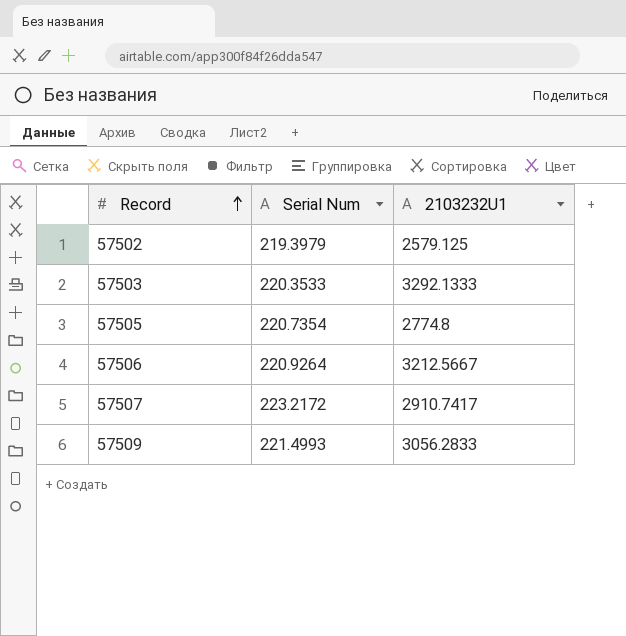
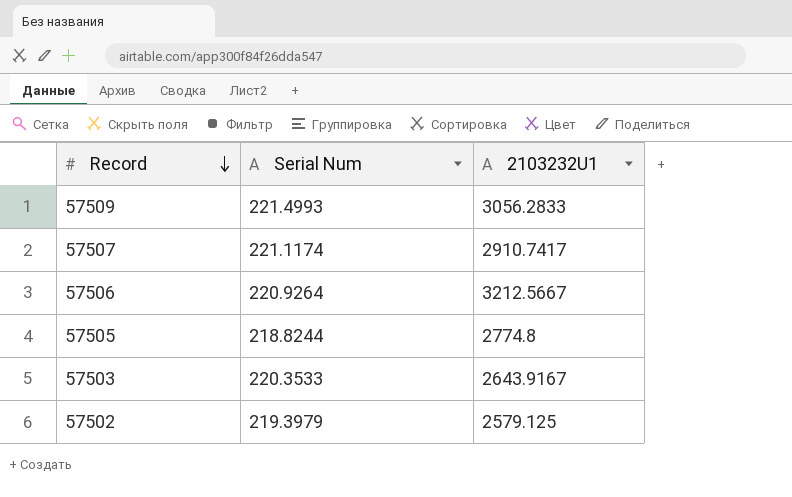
row order: Record ascending -> Record descending
57507 | Serial Num: 223.2172 -> 221.1174
57505 | Serial Num: 220.7354 -> 218.8244
57503 | 2103232U1: 3292.1333 -> 2643.9167

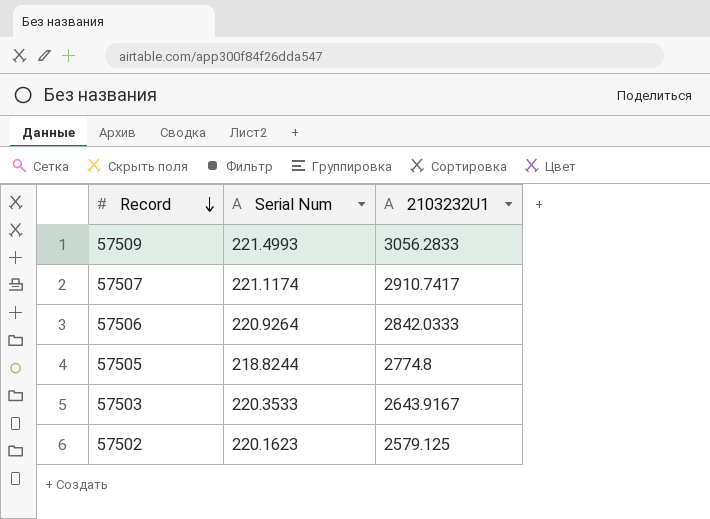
57506 | 2103232U1: 3212.5667 -> 2842.0333
57502 | Serial Num: 219.3979 -> 220.1623

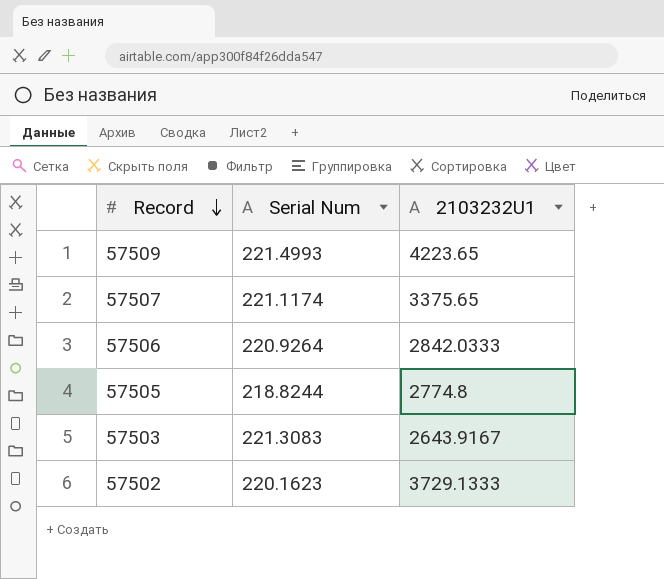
57509 | 2103232U1: 3056.2833 -> 4223.65
57507 | 2103232U1: 2910.7417 -> 3375.65
57503 | Serial Num: 220.3533 -> 221.3083
57502 | 2103232U1: 2579.125 -> 3729.1333

